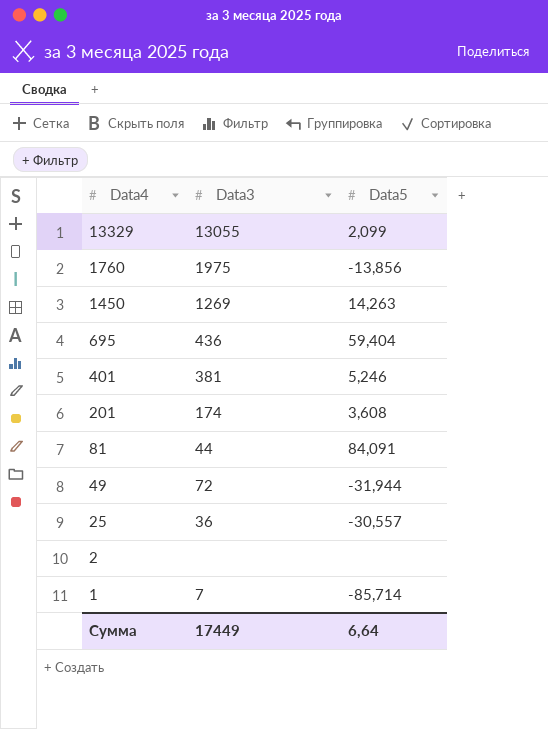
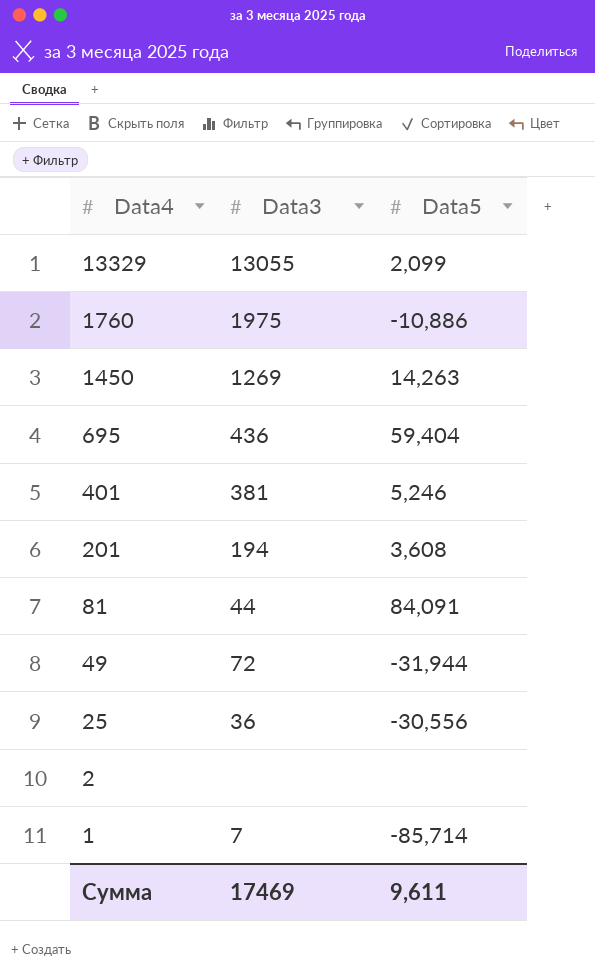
1760 | Data5: -13,856 -> -10,886
201 | Data3: 174 -> 194
25 | Data5: -30,557 -> -30,556
Сумма | Data3: 17449 -> 17469
Сумма | Data5: 6,64 -> 9,611

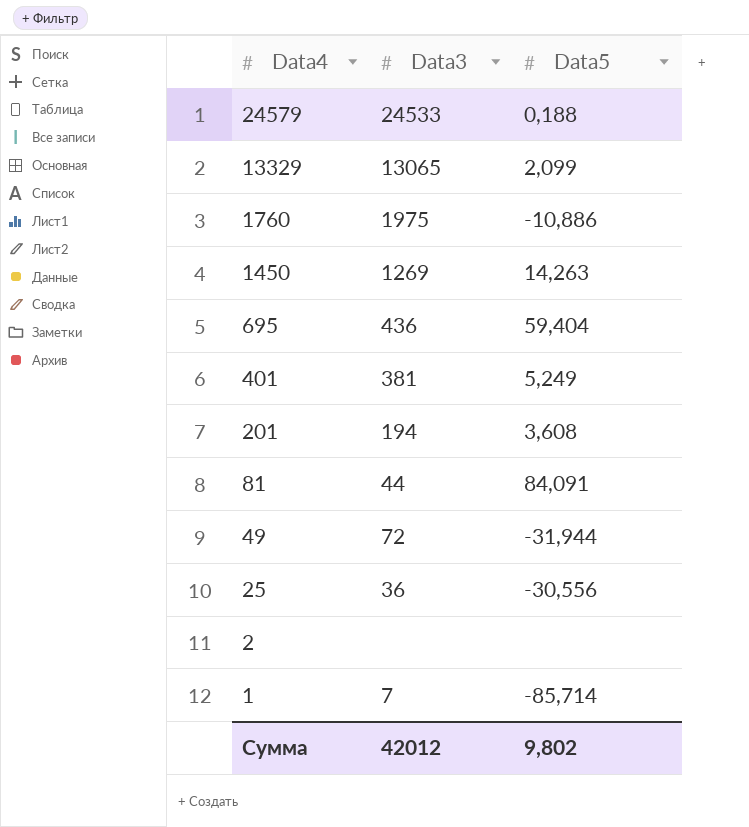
row 24579: none -> 24533 | 0,188
13329 | Data3: 13055 -> 13065
401 | Data5: 5,246 -> 5,249
Сумма | Data3: 17469 -> 42012
Сумма | Data5: 9,611 -> 9,802

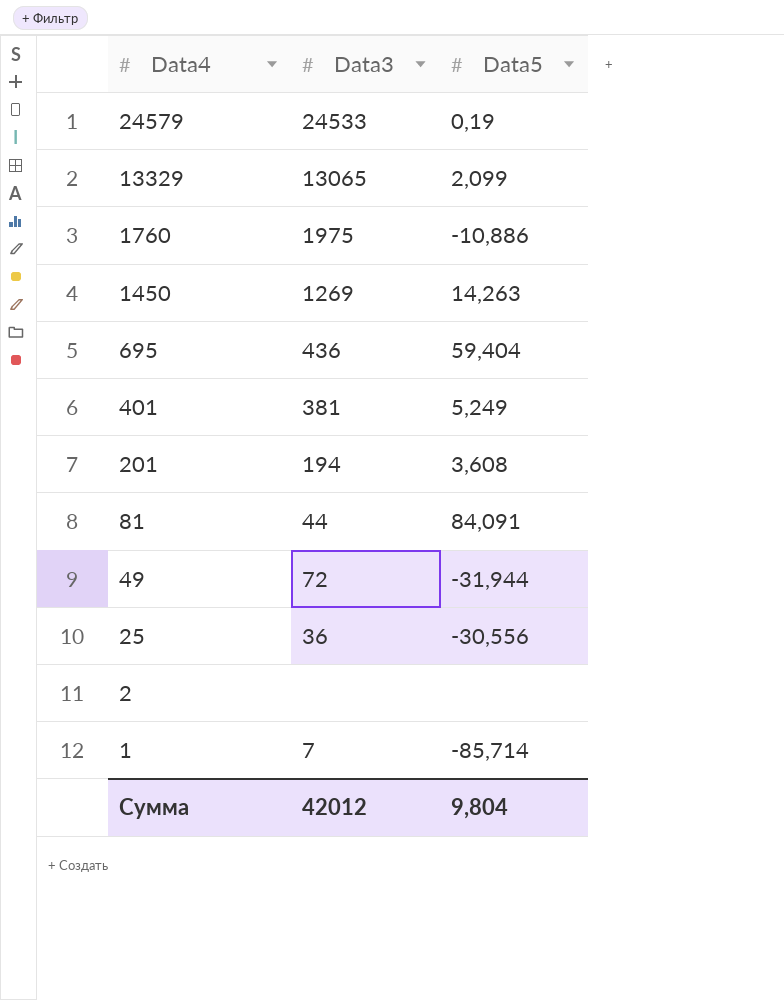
24579 | Data5: 0,188 -> 0,19
Сумма | Data5: 9,802 -> 9,804

